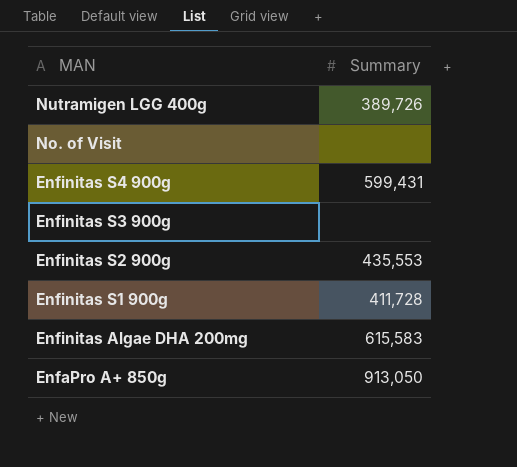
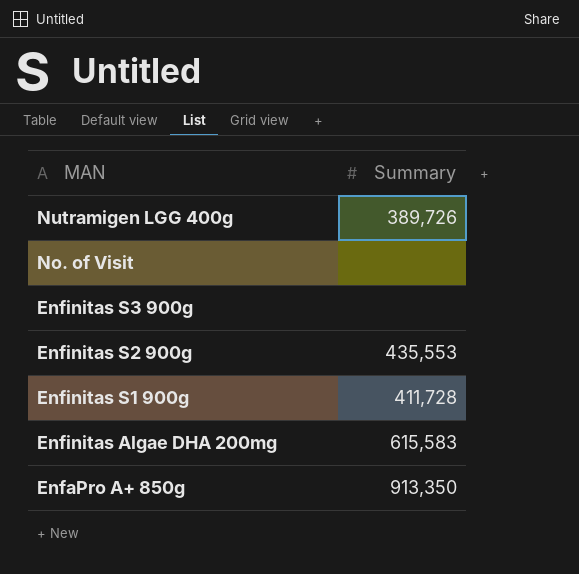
row Enfinitas S4 900g: 599,431 -> none
EnfaPro A+ 850g | Summary: 913,050 -> 913,350

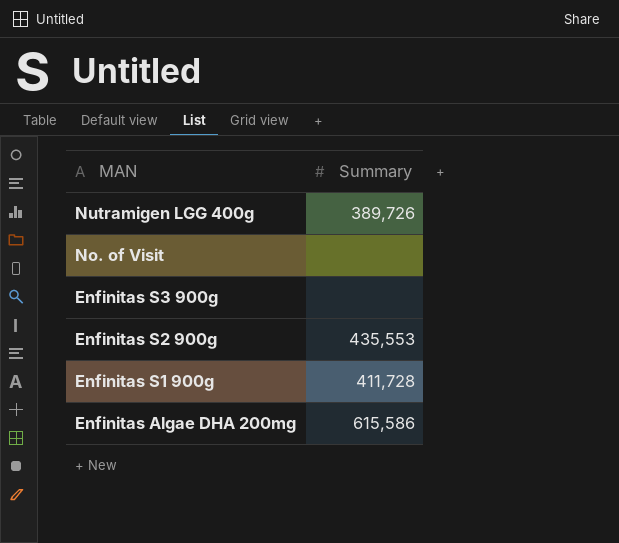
row EnfaPro A+ 850g: 913,350 -> none
Enfinitas Algae DHA 200mg | Summary: 615,583 -> 615,586

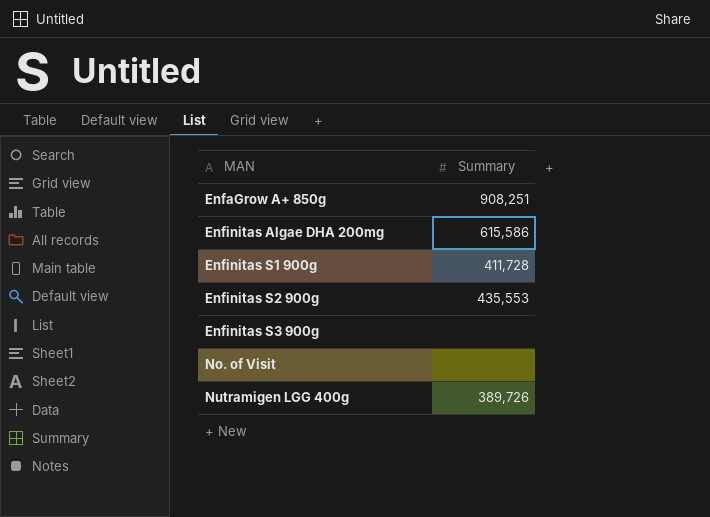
row order: MAN descending -> MAN ascending
row EnfaGrow A+ 850g: none -> 908,251

